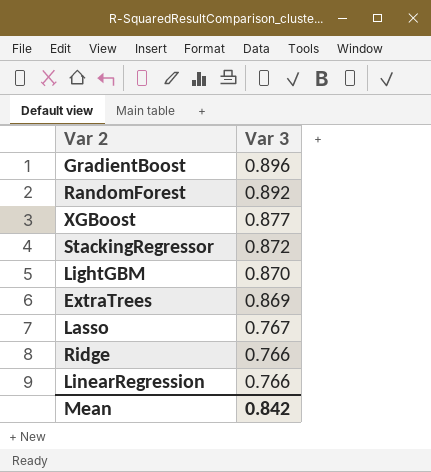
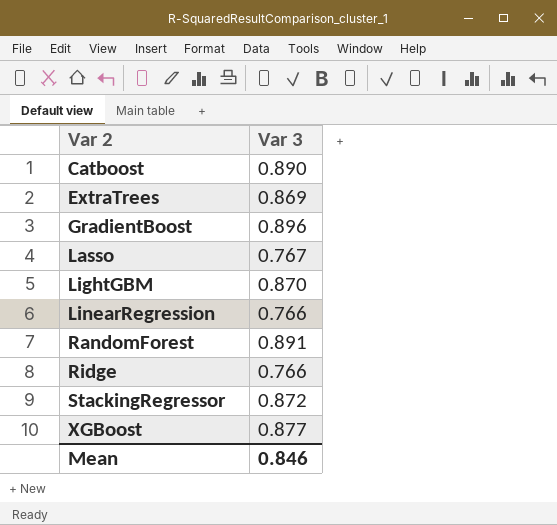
row order: Var 3 descending -> Var 2 ascending
row Catboost: none -> 0.890
RandomForest | Var 3: 0.892 -> 0.891
Mean | Var 3: 0.842 -> 0.846

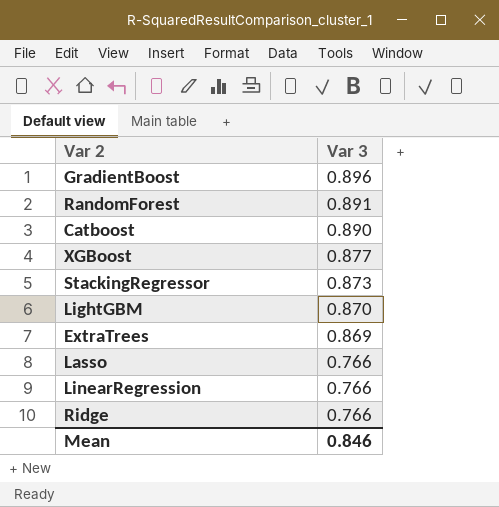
row order: Var 2 ascending -> Var 3 descending
StackingRegressor | Var 3: 0.872 -> 0.873
Lasso | Var 3: 0.767 -> 0.766

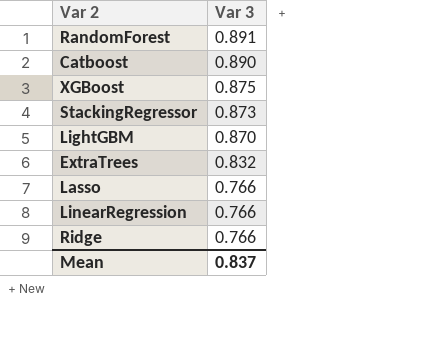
row GradientBoost: 0.896 -> none
XGBoost | Var 3: 0.877 -> 0.875
ExtraTrees | Var 3: 0.869 -> 0.832
Mean | Var 3: 0.846 -> 0.837

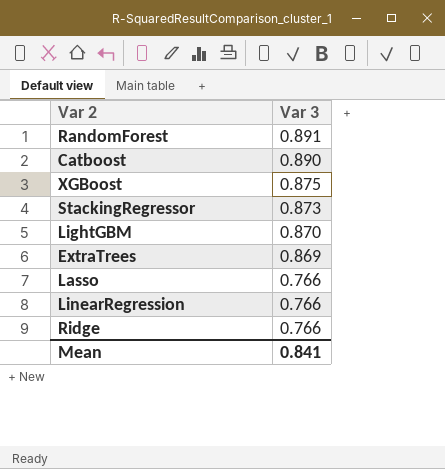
ExtraTrees | Var 3: 0.832 -> 0.869
Mean | Var 3: 0.837 -> 0.841

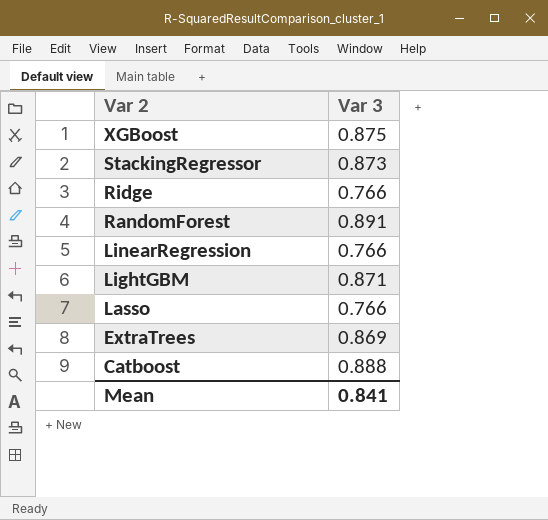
row order: Var 3 descending -> Var 2 descending
LightGBM | Var 3: 0.870 -> 0.871
Catboost | Var 3: 0.890 -> 0.888

